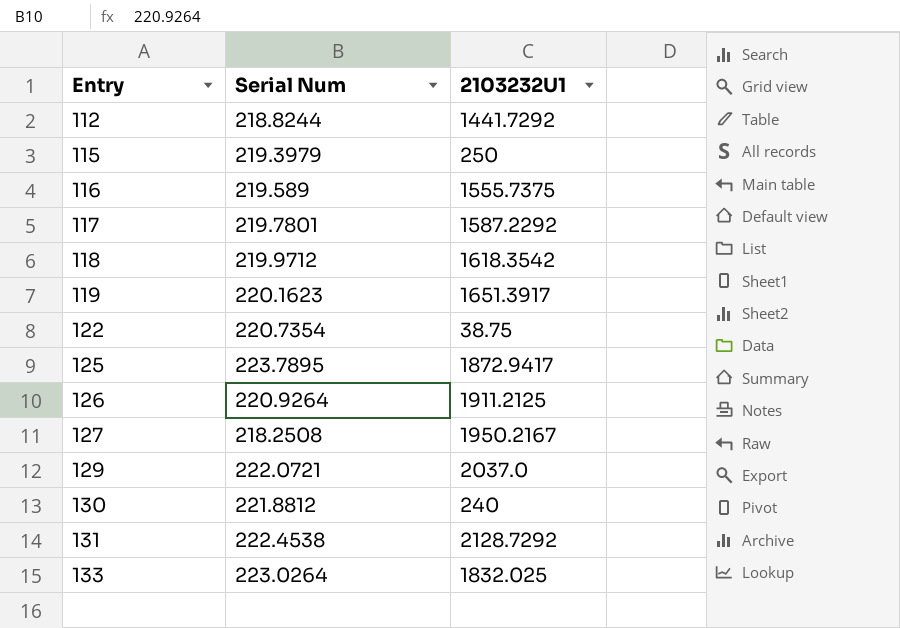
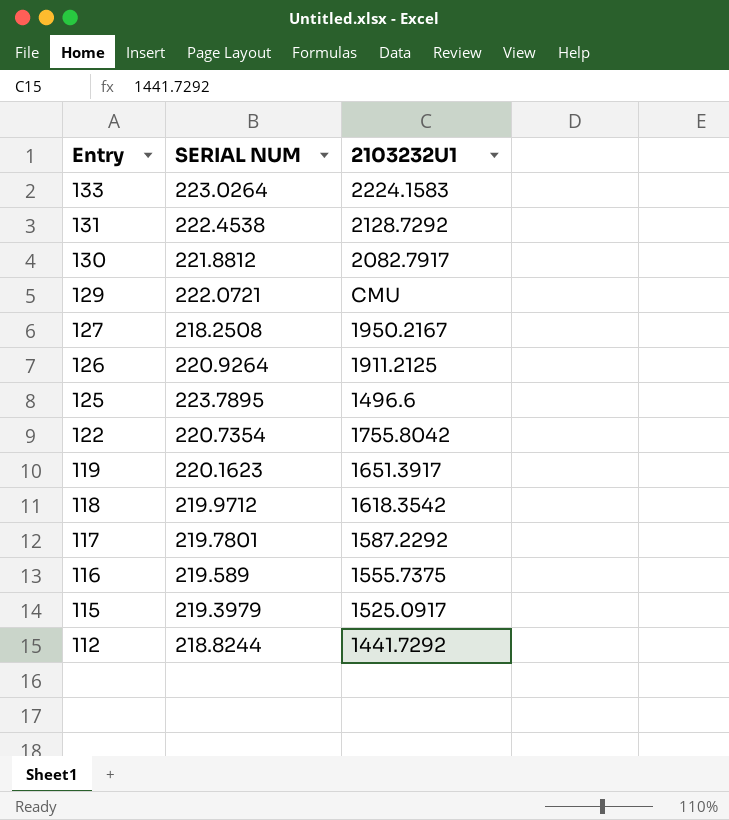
row order: Entry ascending -> Entry descending
column name: Serial Num -> SERIAL NUM
133 | 2103232U1: 1832.025 -> 2224.1583
130 | 2103232U1: 240 -> 2082.7917
129 | 2103232U1: 2037.0 -> CMU
125 | 2103232U1: 1872.9417 -> 1496.6
122 | 2103232U1: 38.75 -> 1755.8042
115 | 2103232U1: 250 -> 1525.0917

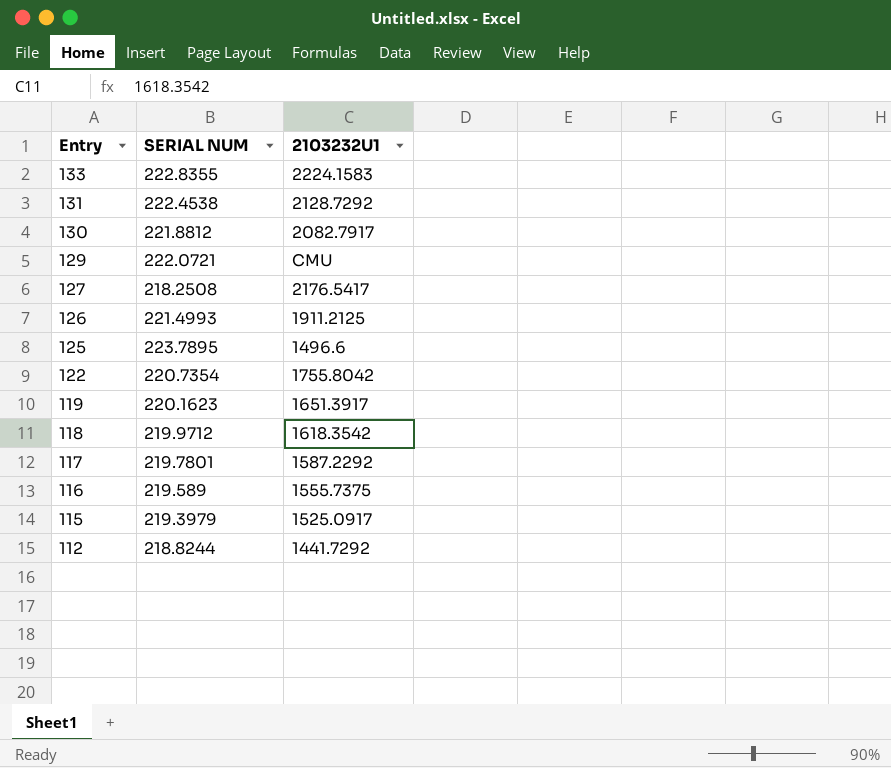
133 | SERIAL NUM: 223.0264 -> 222.8355
127 | 2103232U1: 1950.2167 -> 2176.5417
126 | SERIAL NUM: 220.9264 -> 221.4993

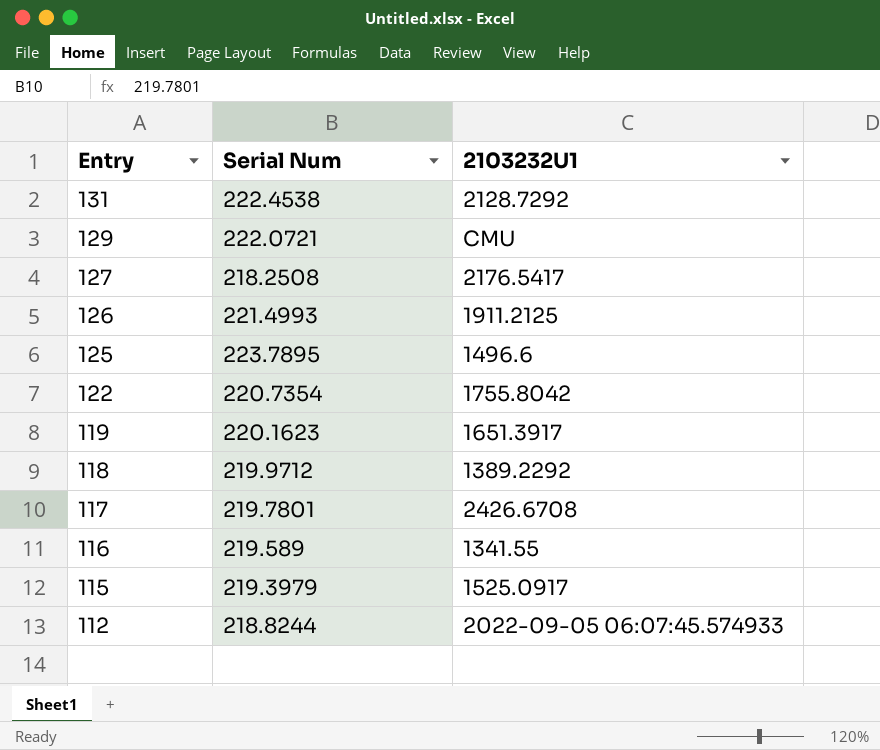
column name: SERIAL NUM -> Serial Num
row 133: 222.8355 | 2224.1583 -> none
row 130: 221.8812 | 2082.7917 -> none
118 | 2103232U1: 1618.3542 -> 1389.2292
117 | 2103232U1: 1587.2292 -> 2426.6708
116 | 2103232U1: 1555.7375 -> 1341.55
112 | 2103232U1: 1441.7292 -> 2022-09-05 06:07:45.574933

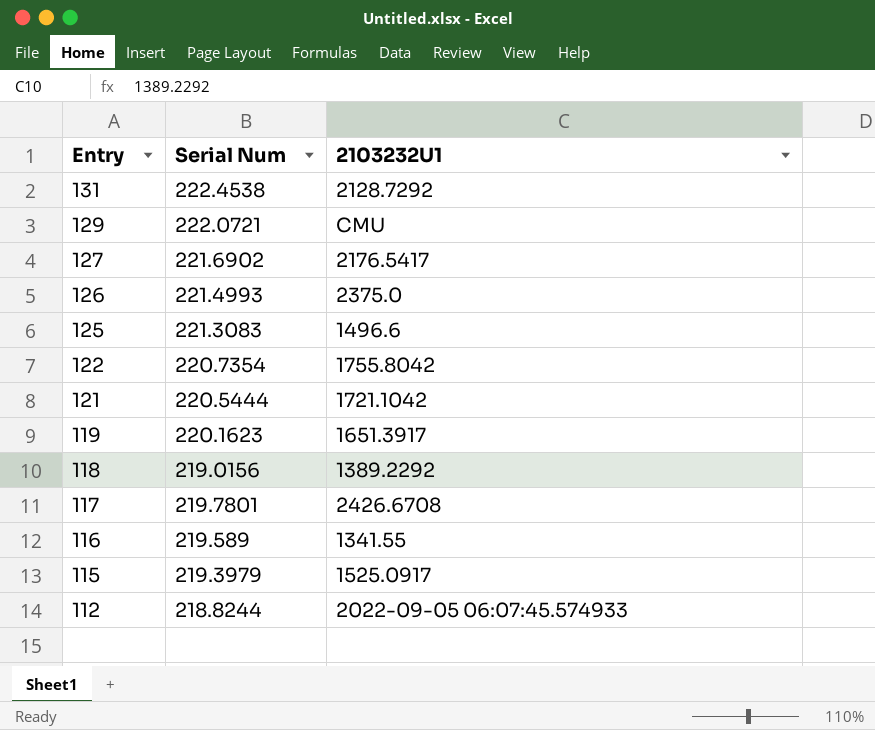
127 | Serial Num: 218.2508 -> 221.6902
126 | 2103232U1: 1911.2125 -> 2375.0
125 | Serial Num: 223.7895 -> 221.3083
row 121: none -> 220.5444 | 1721.1042
118 | Serial Num: 219.9712 -> 219.0156

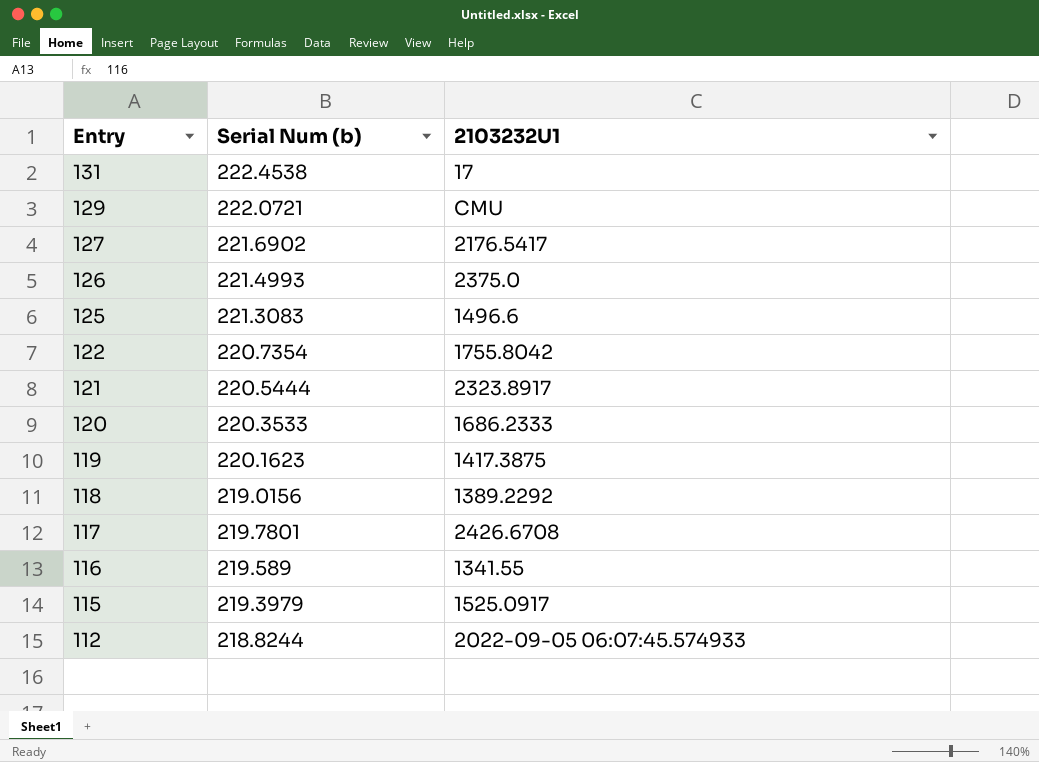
column name: Serial Num -> Serial Num (b)
131 | 2103232U1: 2128.7292 -> 17
121 | 2103232U1: 1721.1042 -> 2323.8917
row 120: none -> 220.3533 | 1686.2333
119 | 2103232U1: 1651.3917 -> 1417.3875

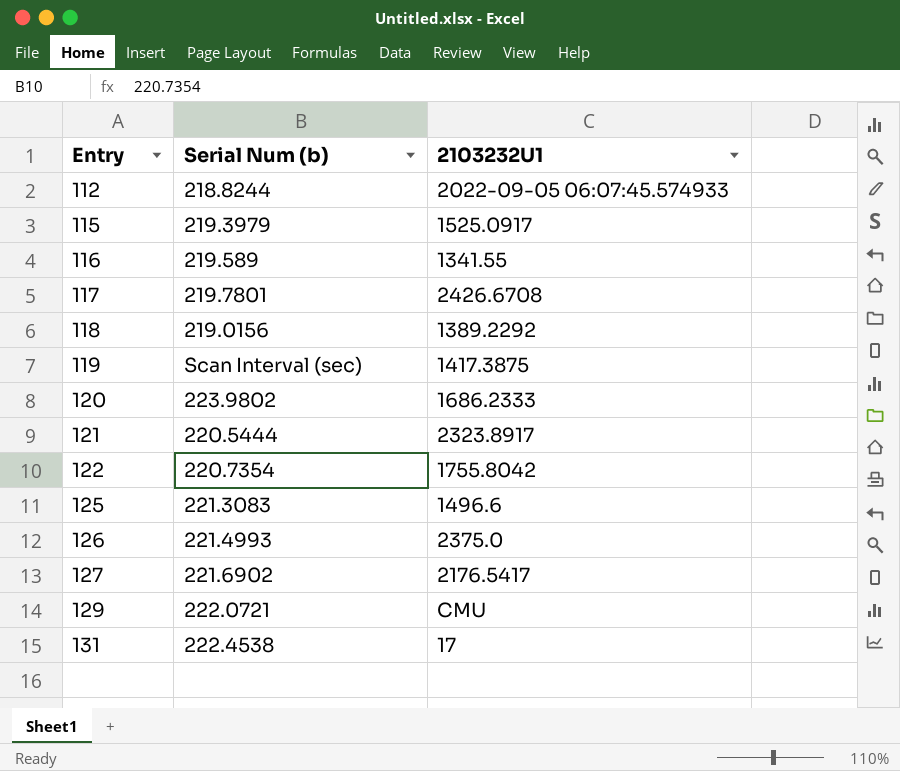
row order: Entry descending -> Entry ascending
119 | Serial Num (b): 220.1623 -> Scan Interval (sec)
120 | Serial Num (b): 220.3533 -> 223.9802

